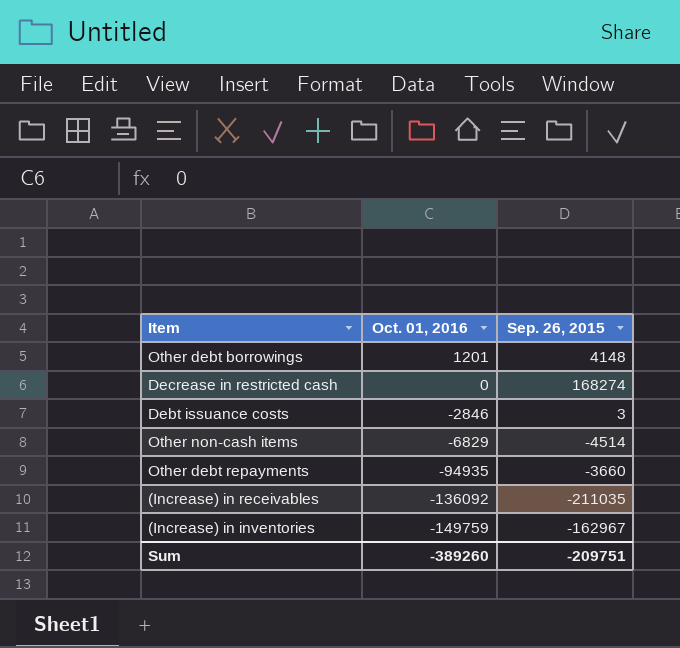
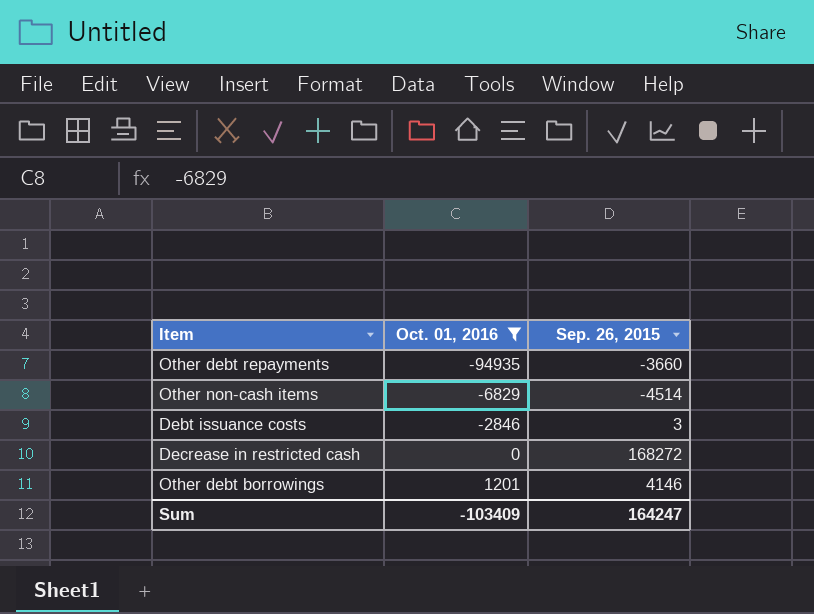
filter: none -> Oct. 01, 2016 >= -94935
row order: Oct. 01, 2016 descending -> Oct. 01, 2016 ascending
Decrease in restricted cash | Sep. 26, 2015: 168274 -> 168272
Other debt borrowings | Sep. 26, 2015: 4148 -> 4146
Sum | Oct. 01, 2016: -389260 -> -103409
Sum | Sep. 26, 2015: -209751 -> 164247

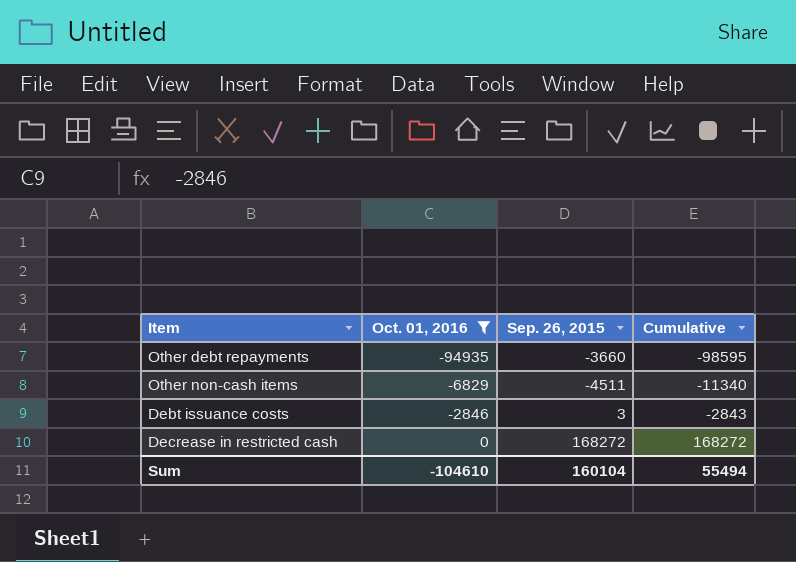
column Cumulative | formula: none -> [Oct. 01, 2016] + [Sep. 26, 2015]
row Other debt borrowings: 1201 | 4146 -> none
Other non-cash items | Sep. 26, 2015: -4514 -> -4511
Sum | Oct. 01, 2016: -103409 -> -104610
Sum | Sep. 26, 2015: 164247 -> 160104

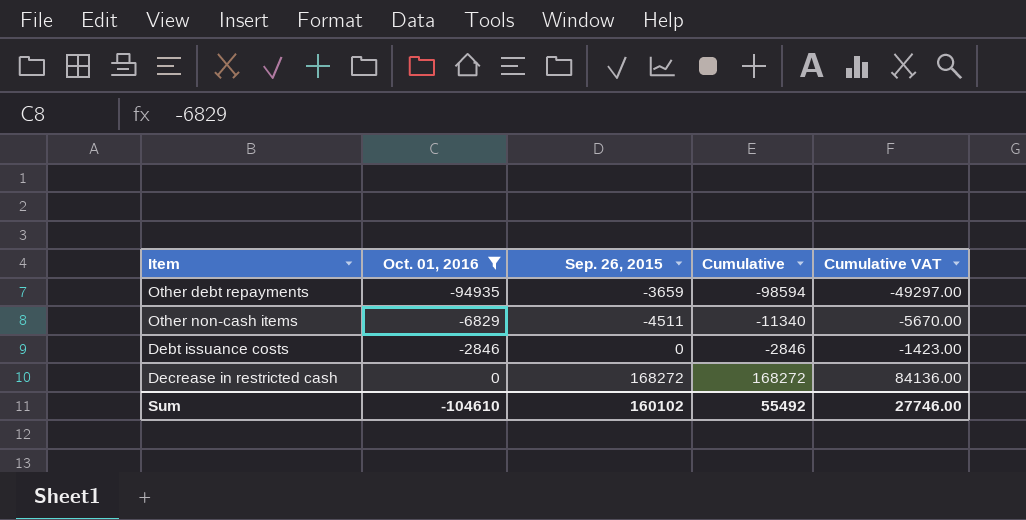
column Cumulative VAT | formula: none -> [Cumulative] * 0.5
Other debt repayments | Sep. 26, 2015: -3660 -> -3659
Other debt repayments | Cumulative: -98595 -> -98594
Debt issuance costs | Sep. 26, 2015: 3 -> 0
Debt issuance costs | Cumulative: -2843 -> -2846
Sum | Sep. 26, 2015: 160104 -> 160102
Sum | Cumulative: 55494 -> 55492

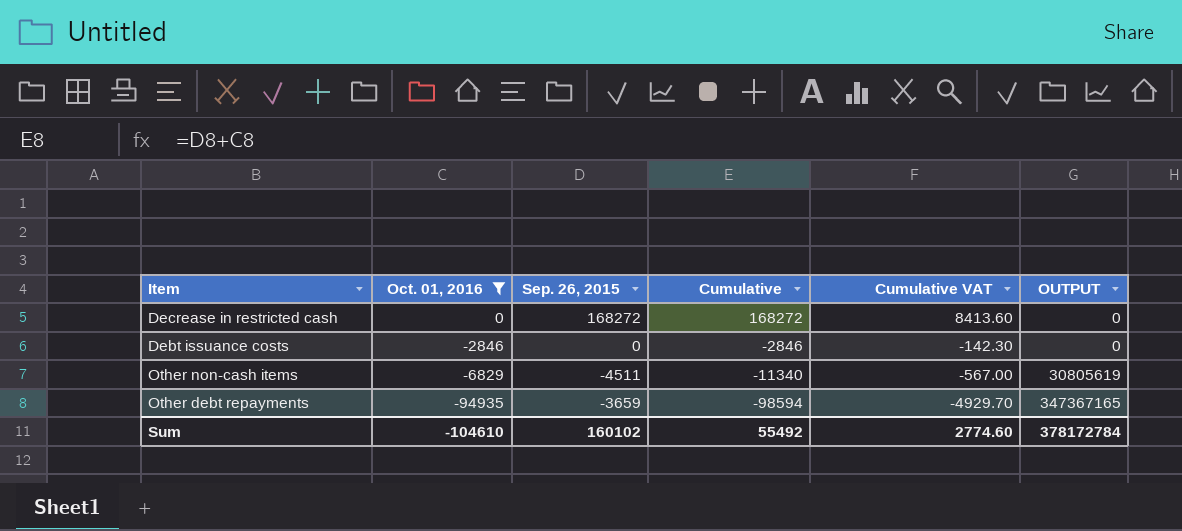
row order: Oct. 01, 2016 ascending -> Oct. 01, 2016 descending
column Cumulative VAT | formula: [Cumulative] * 0.5 -> [Cumulative] * 0.05
column OUTPUT | formula: none -> [Oct. 01, 2016] * [Sep. 26, 2015]
Sum | Cumulative VAT: 27746.00 -> 2774.60

